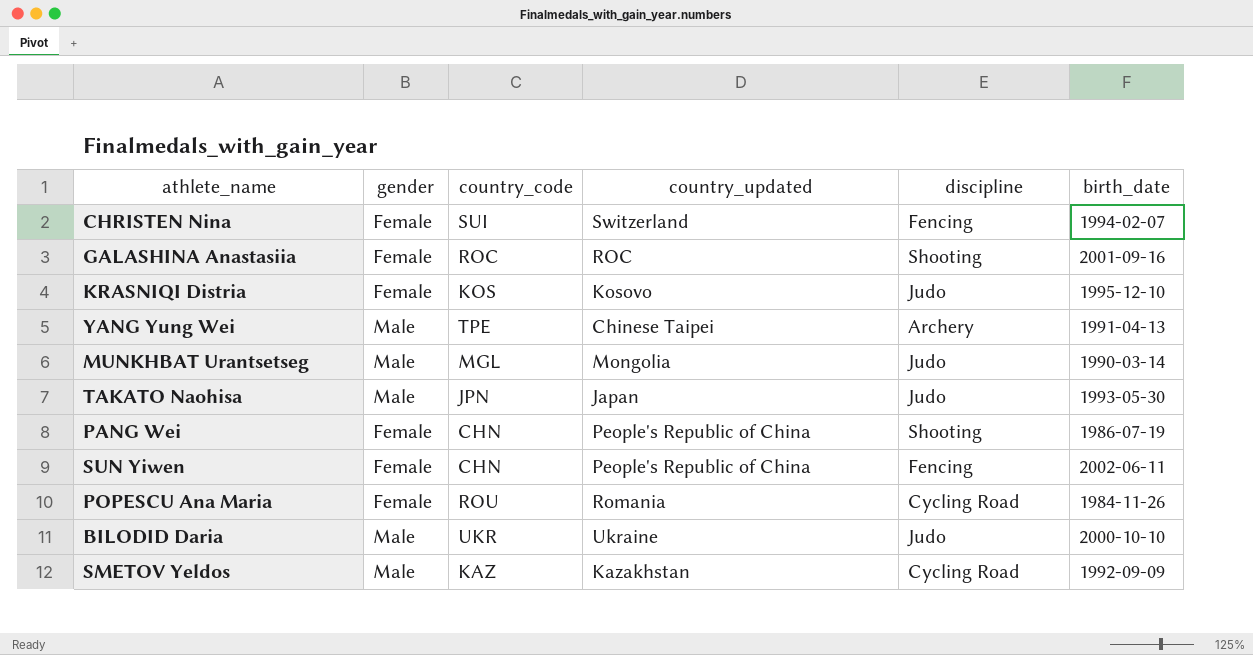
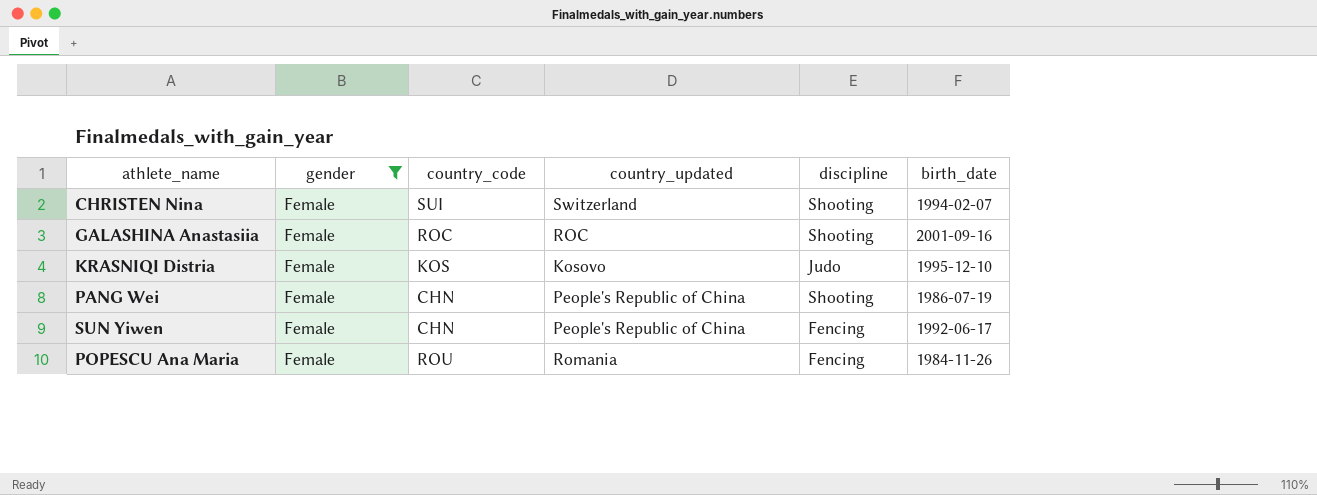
filter: none -> gender = Female
CHRISTEN Nina | discipline: Fencing -> Shooting
SUN Yiwen | birth_date: 2002-06-11 -> 1992-06-17
POPESCU Ana Maria | discipline: Cycling Road -> Fencing

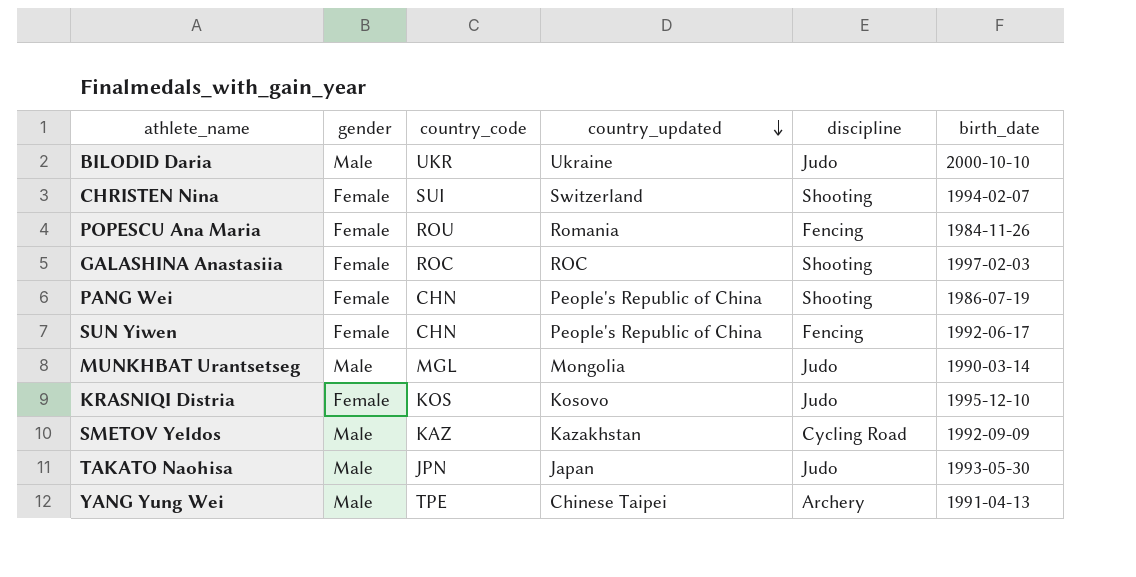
filter: gender = Female -> none
row order: none -> country_updated descending
GALASHINA Anastasiia | birth_date: 2001-09-16 -> 1997-02-03

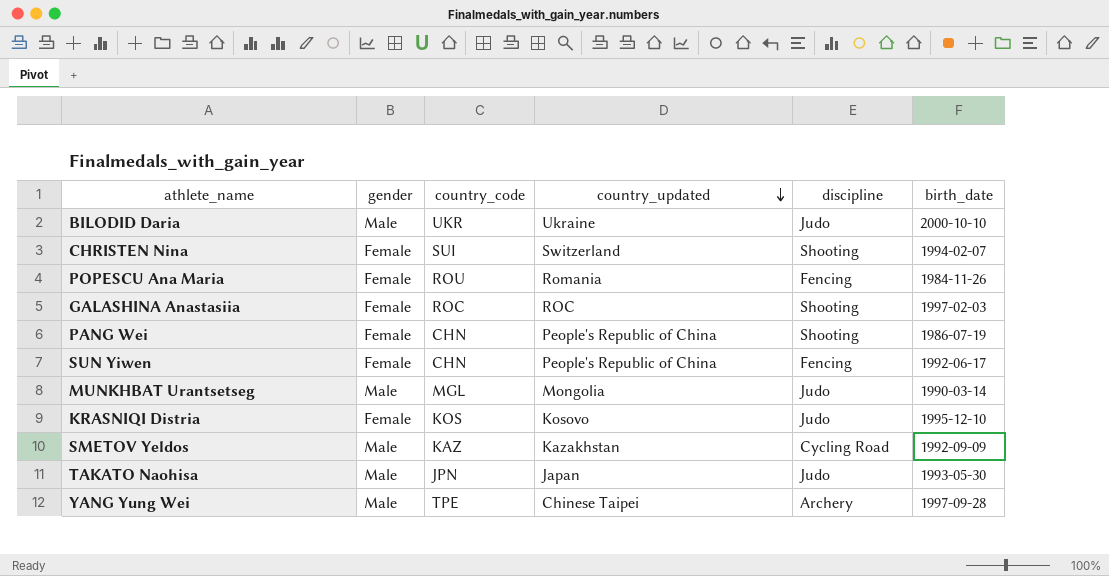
YANG Yung Wei | birth_date: 1991-04-13 -> 1997-09-28

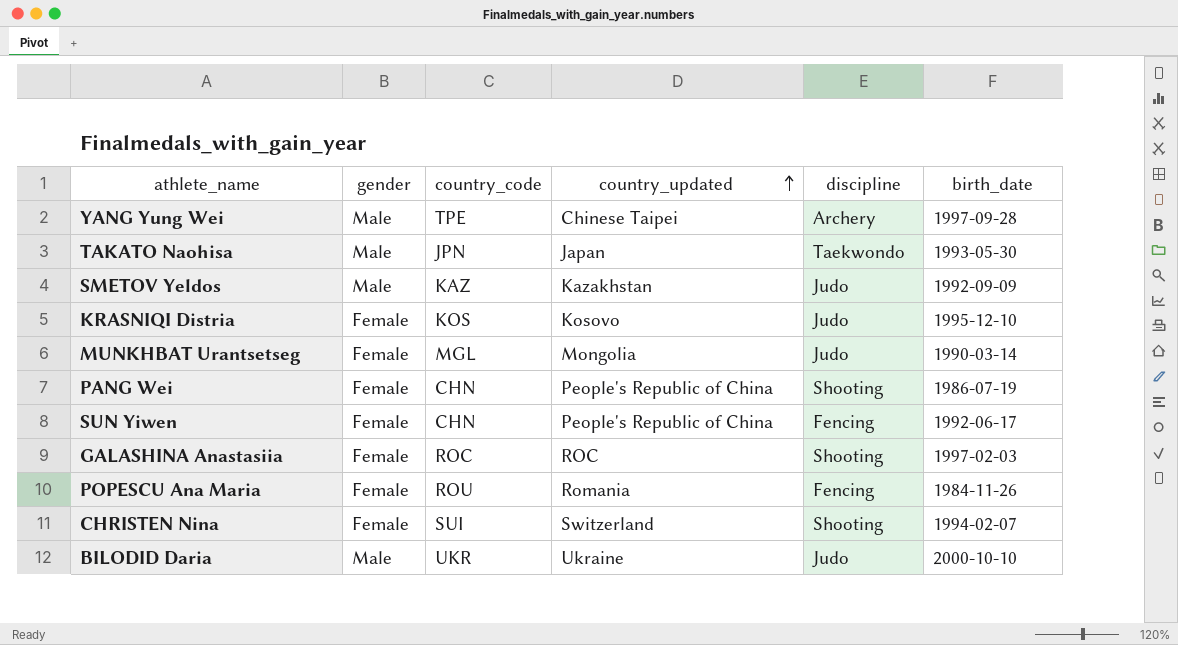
row order: country_updated descending -> country_updated ascending
TAKATO Naohisa | discipline: Judo -> Taekwondo
SMETOV Yeldos | discipline: Cycling Road -> Judo
MUNKHBAT Urantsetseg | gender: Male -> Female

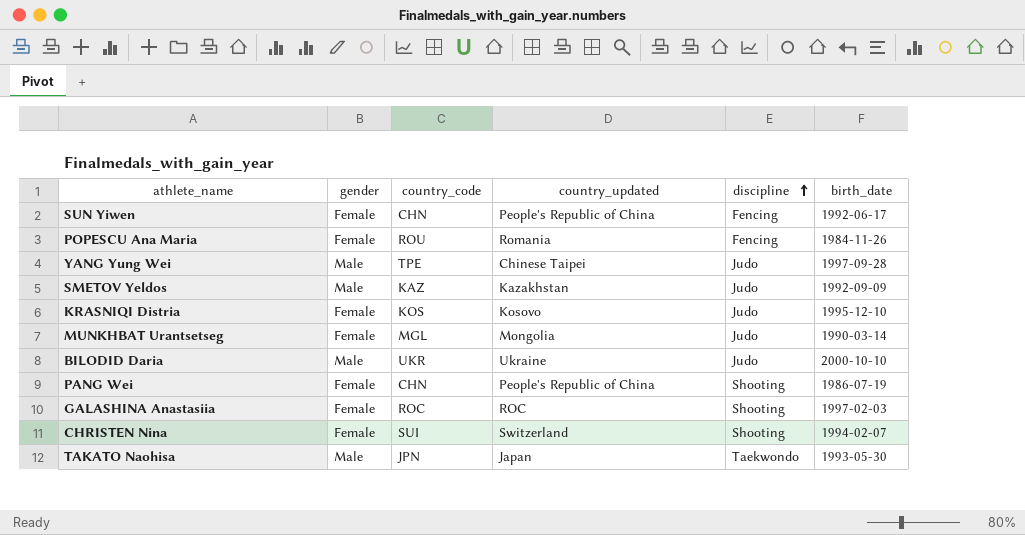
row order: country_updated ascending -> discipline ascending
YANG Yung Wei | discipline: Archery -> Judo

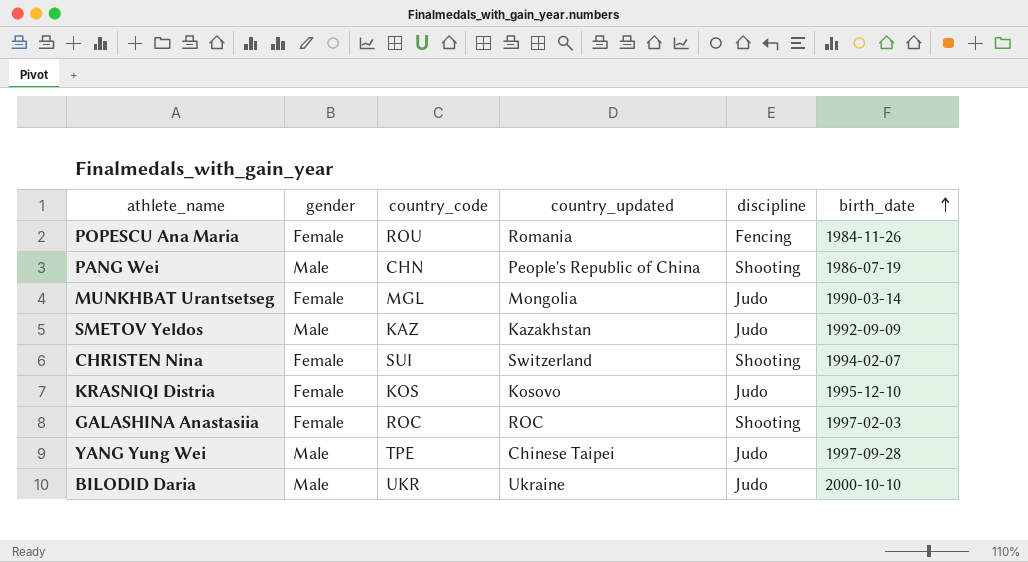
row order: discipline ascending -> birth_date ascending
row SUN Yiwen: Female | CHN | People's Republic of China | Fencing | 1992-06-17 -> none
row TAKATO Naohisa: Male | JPN | Japan | Taekwondo | 1993-05-30 -> none
PANG Wei | gender: Female -> Male

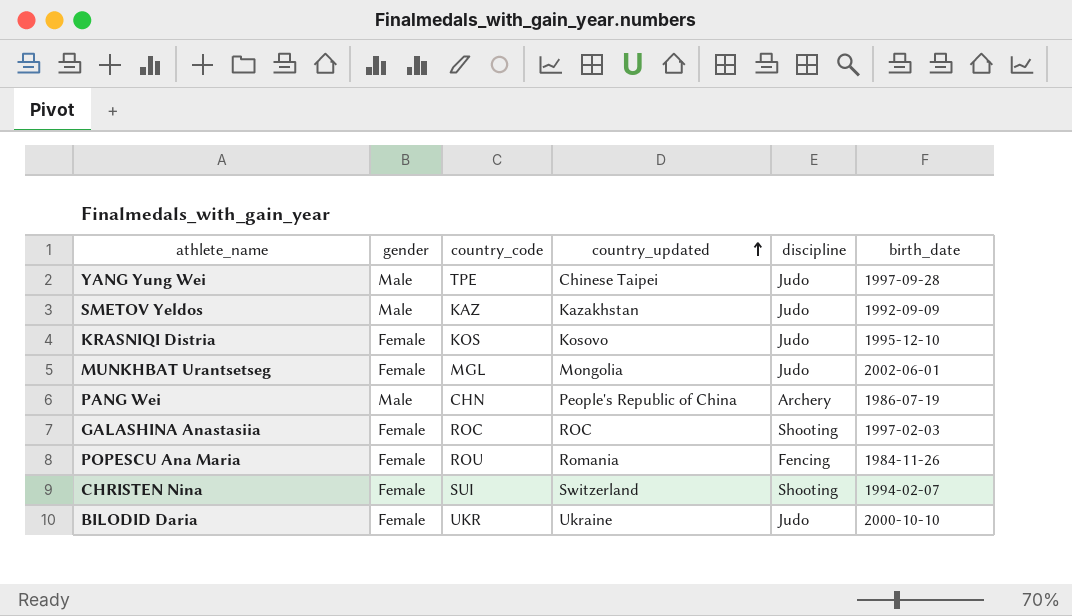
row order: birth_date ascending -> country_updated ascending
MUNKHBAT Urantsetseg | birth_date: 1990-03-14 -> 2002-06-01
PANG Wei | discipline: Shooting -> Archery
BILODID Daria | gender: Male -> Female

